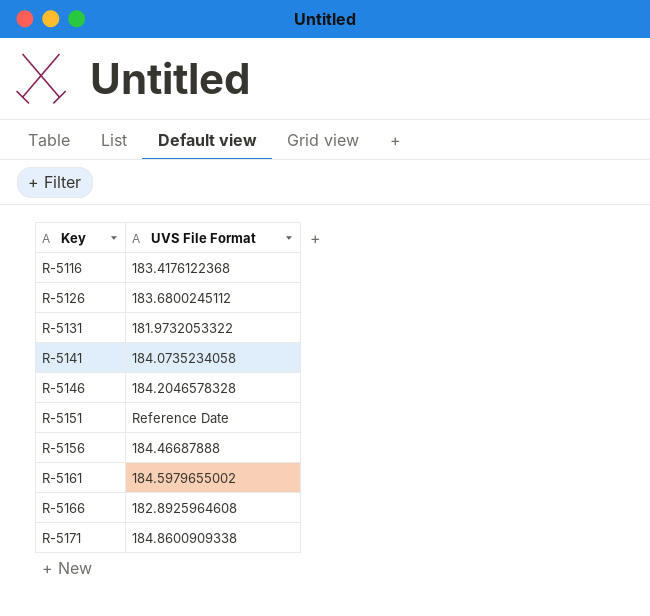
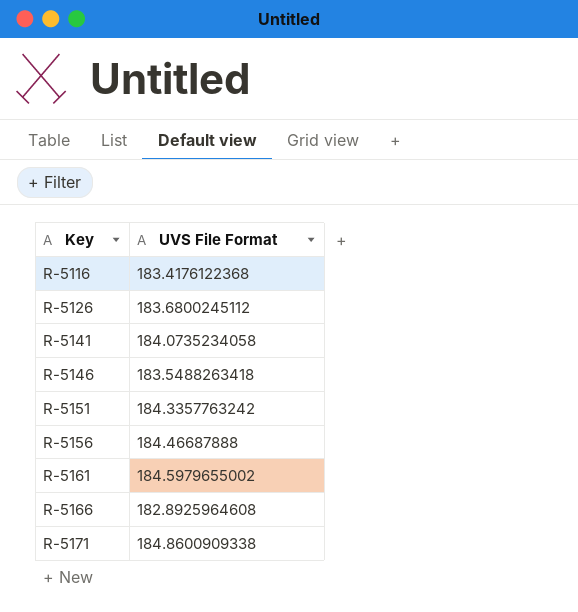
row R-5131: 181.9732053322 -> none
R-5146 | UVS File Format: 184.2046578328 -> 183.5488263418
R-5151 | UVS File Format: Reference Date -> 184.3357763242

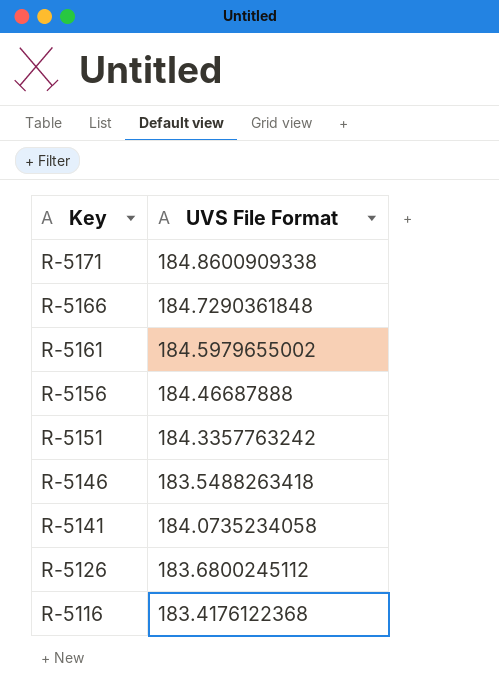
row order: Key ascending -> Key descending
R-5166 | UVS File Format: 182.8925964608 -> 184.7290361848

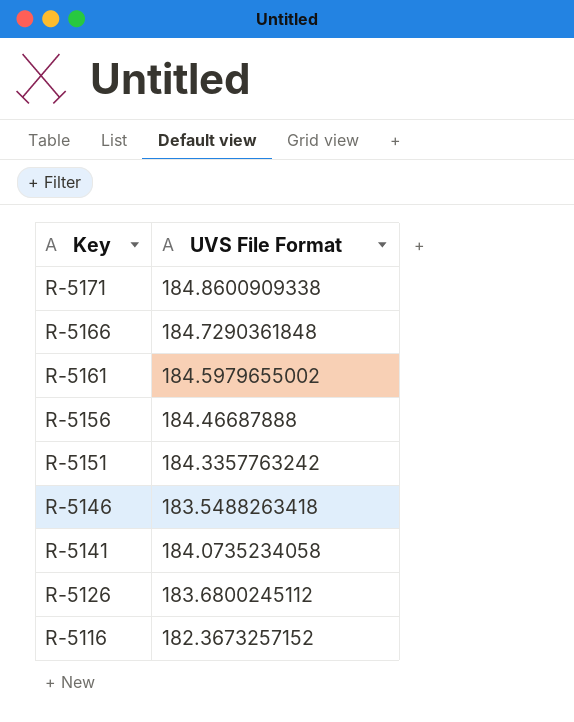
R-5116 | UVS File Format: 183.4176122368 -> 182.3673257152

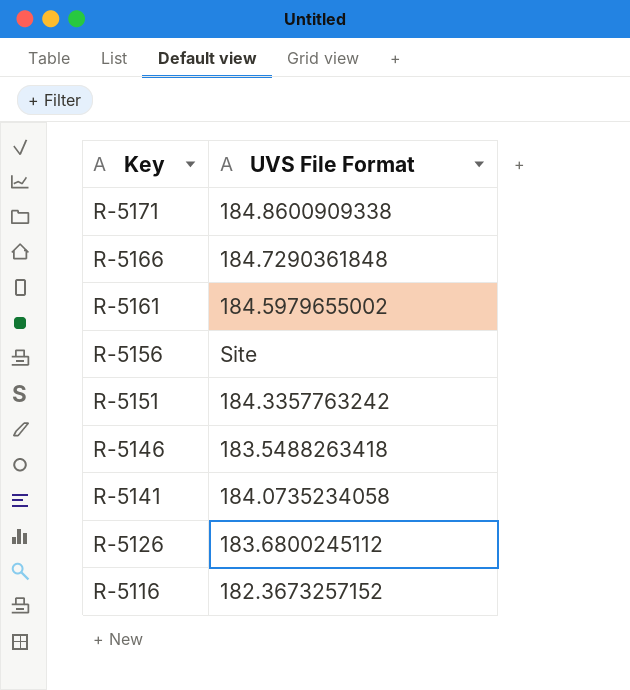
R-5156 | UVS File Format: 184.46687888 -> Site

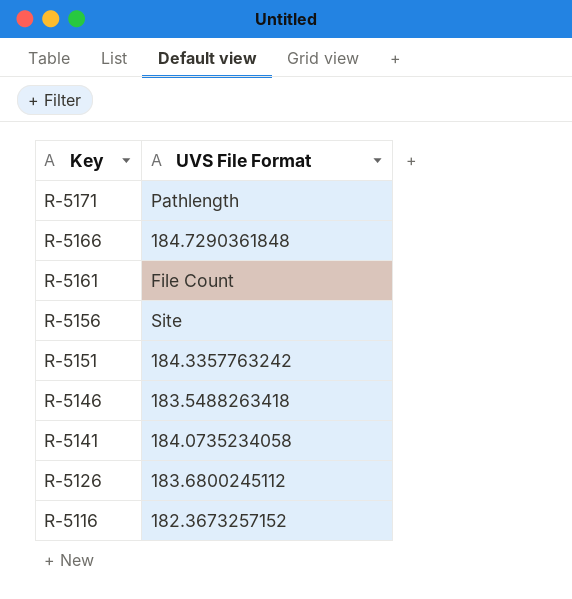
R-5171 | UVS File Format: 184.8600909338 -> Pathlength
R-5161 | UVS File Format: 184.5979655002 -> File Count

